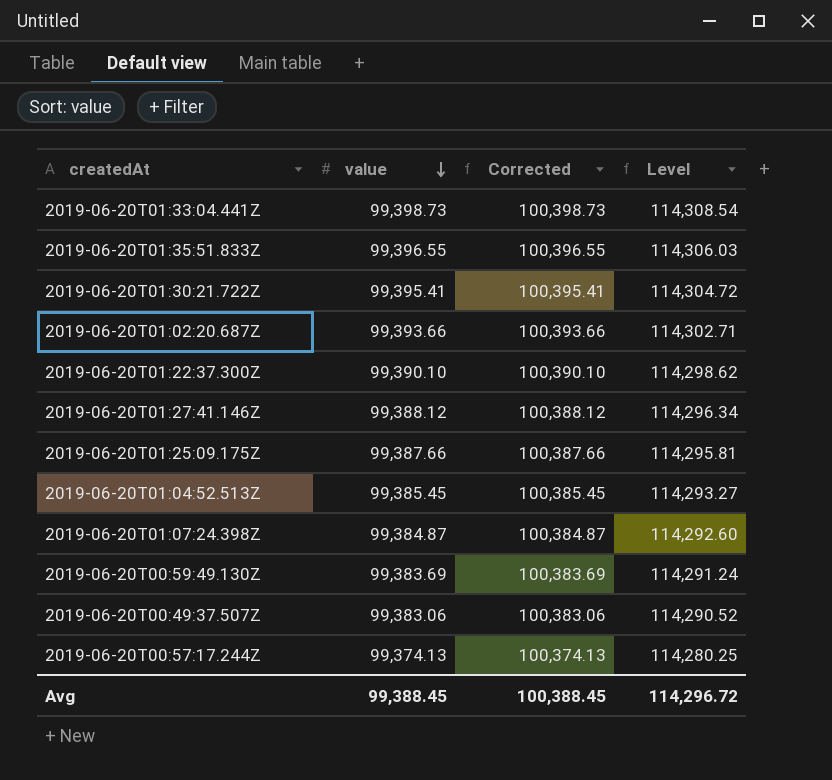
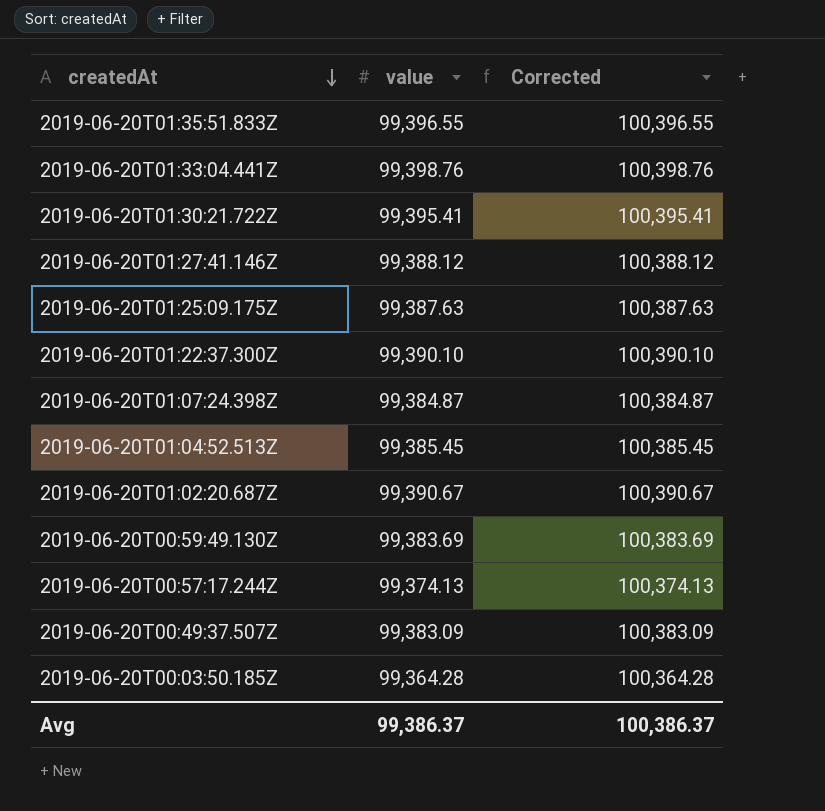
row order: value descending -> createdAt descending
column Level | formula: [value] * 1.15 -> none
2019-06-20T01:33:04.441Z | value: 99,398.73 -> 99,398.76
2019-06-20T01:33:04.441Z | Corrected: 100,398.73 -> 100,398.76
2019-06-20T01:25:09.175Z | value: 99,387.66 -> 99,387.63
2019-06-20T01:25:09.175Z | Corrected: 100,387.66 -> 100,387.63
2019-06-20T01:02:20.687Z | value: 99,393.66 -> 99,390.67
2019-06-20T01:02:20.687Z | Corrected: 100,393.66 -> 100,390.67
2019-06-20T00:49:37.507Z | value: 99,383.06 -> 99,383.09
2019-06-20T00:49:37.507Z | Corrected: 100,383.06 -> 100,383.09
row 2019-06-20T00:03:50.185Z: none -> 99,364.28 | 100,364.28
Avg | value: 99,388.45 -> 99,386.37
Avg | Corrected: 100,388.45 -> 100,386.37

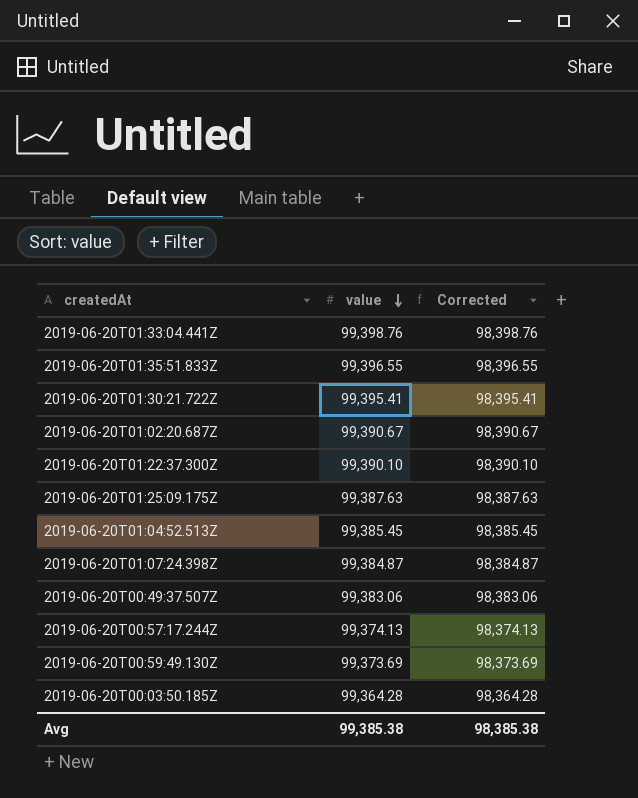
row order: createdAt descending -> value descending
column Corrected | formula: [value] + 1000 -> [value] - 1000
row 2019-06-20T01:27:41.146Z: 99,388.12 | 100,388.12 -> none
2019-06-20T00:49:37.507Z | value: 99,383.09 -> 99,383.06
2019-06-20T00:59:49.130Z | value: 99,383.69 -> 99,373.69
Avg | value: 99,386.37 -> 99,385.38
Avg | Corrected: 100,386.37 -> 98,385.38

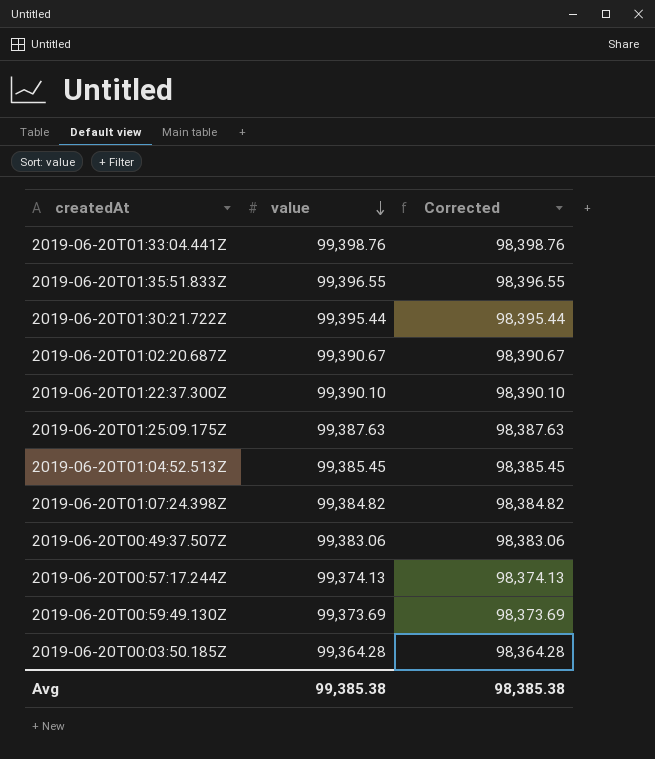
2019-06-20T01:30:21.722Z | value: 99,395.41 -> 99,395.44
2019-06-20T01:30:21.722Z | Corrected: 98,395.41 -> 98,395.44
2019-06-20T01:07:24.398Z | value: 99,384.87 -> 99,384.82
2019-06-20T01:07:24.398Z | Corrected: 98,384.87 -> 98,384.82

